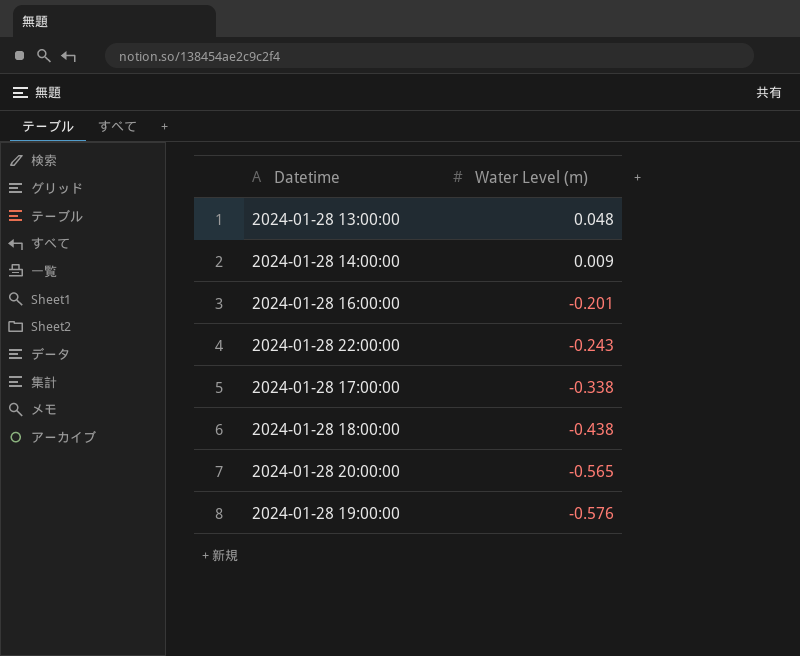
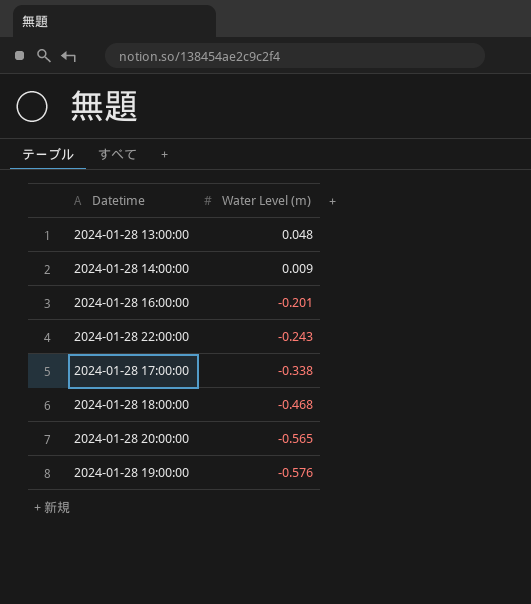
2024-01-28 18:00:00 | Water Level (m): -0.438 -> -0.468

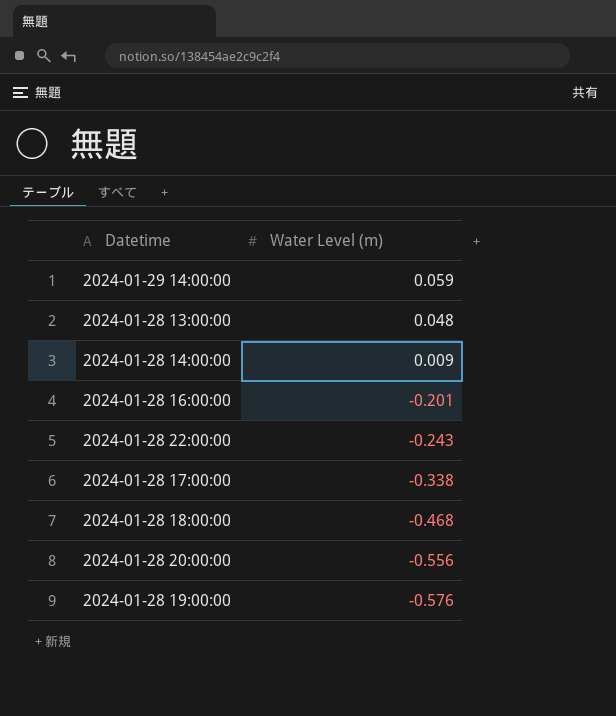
row 2024-01-29 14:00:00: none -> 0.059
2024-01-28 20:00:00 | Water Level (m): -0.565 -> -0.556

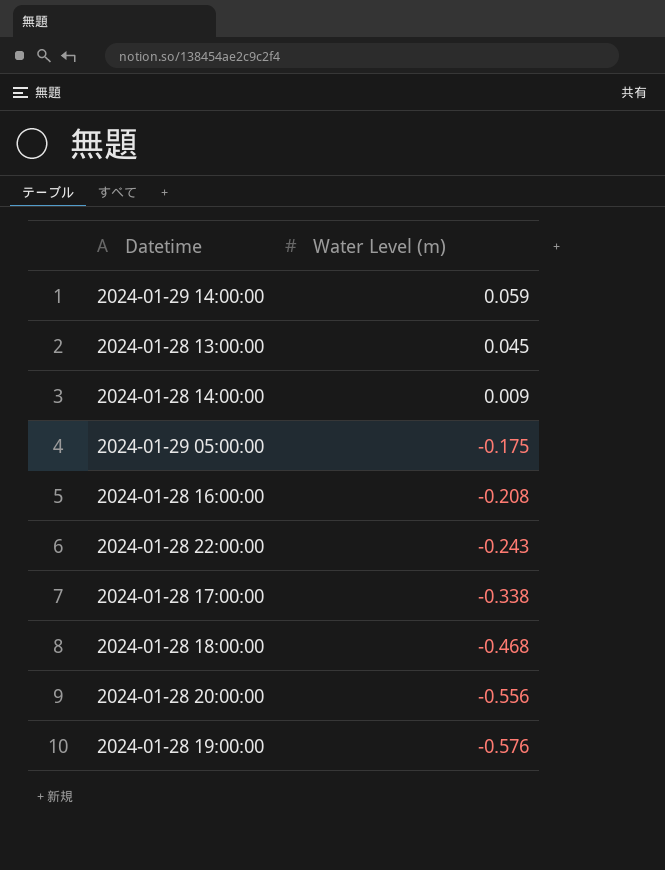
2024-01-28 13:00:00 | Water Level (m): 0.048 -> 0.045
row 2024-01-29 05:00:00: none -> -0.175
2024-01-28 16:00:00 | Water Level (m): -0.201 -> -0.208

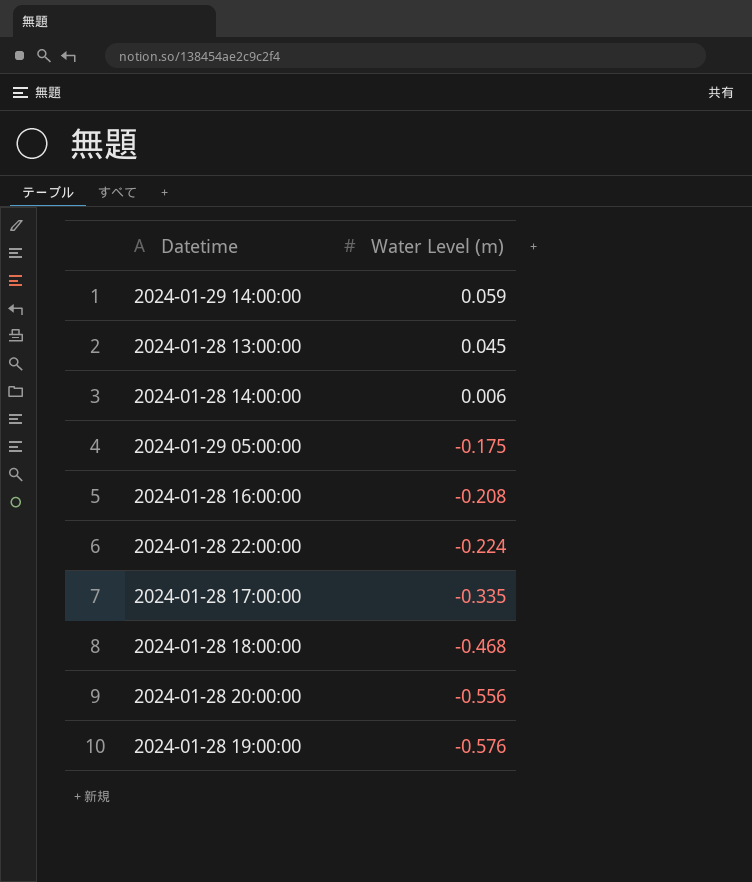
2024-01-28 14:00:00 | Water Level (m): 0.009 -> 0.006
2024-01-28 22:00:00 | Water Level (m): -0.243 -> -0.224
2024-01-28 17:00:00 | Water Level (m): -0.338 -> -0.335

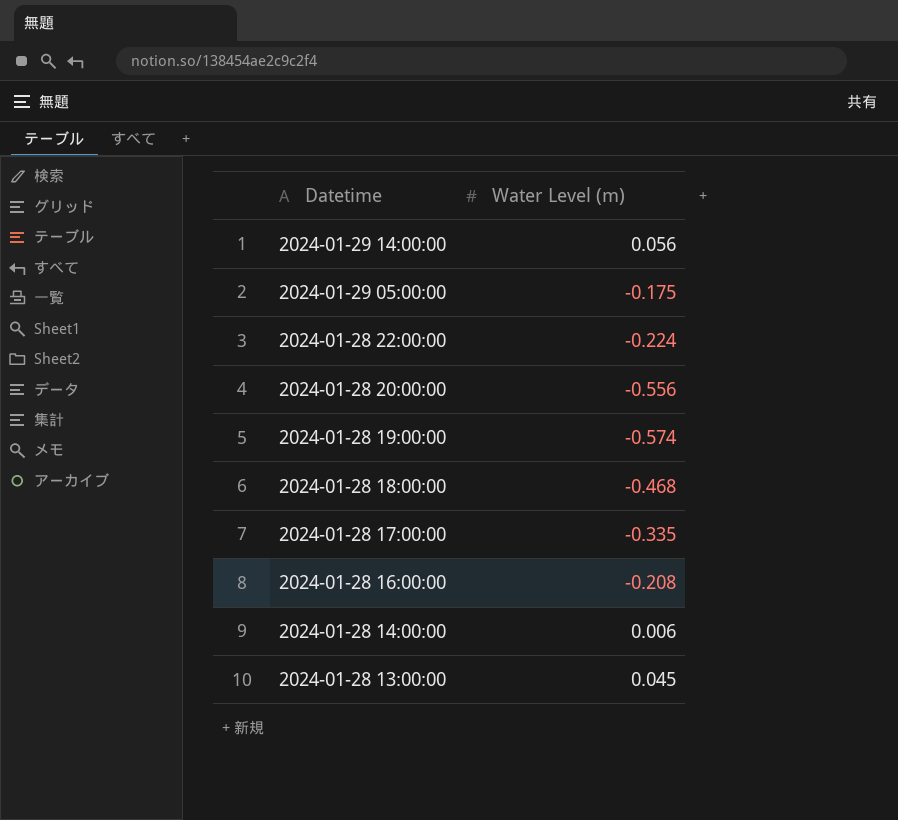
row order: Water Level (m) descending -> Datetime descending
2024-01-29 14:00:00 | Water Level (m): 0.059 -> 0.056
2024-01-28 19:00:00 | Water Level (m): -0.576 -> -0.574

